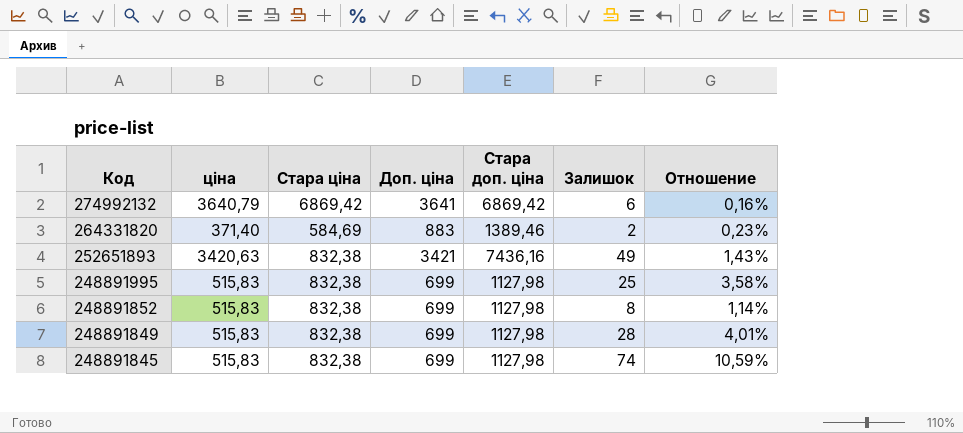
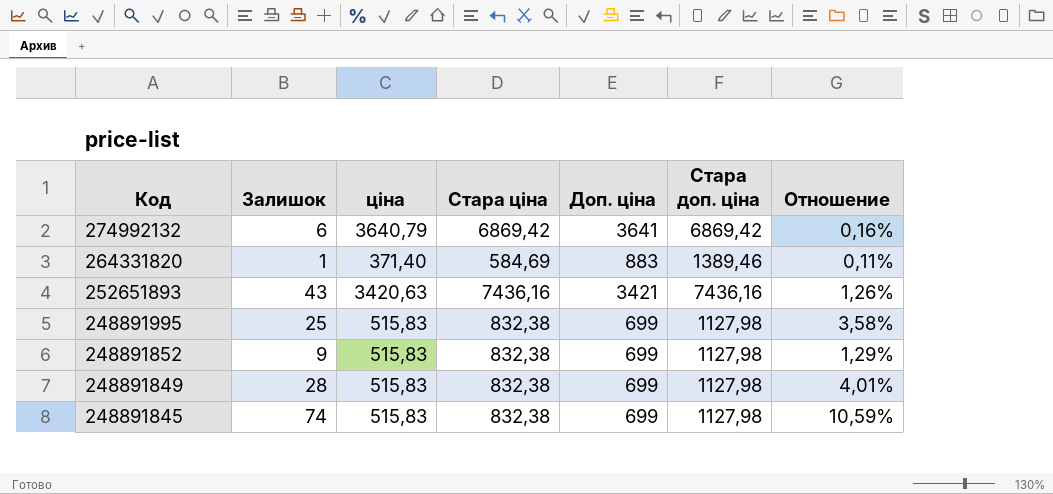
column Залишок | position: 6 -> 2
264331820 | Залишок: 2 -> 1
264331820 | Отношение: 0,23% -> 0,11%
252651893 | Залишок: 49 -> 43
252651893 | Стара ціна: 832,38 -> 7436,16
252651893 | Отношение: 1,43% -> 1,26%
248891852 | Залишок: 8 -> 9
248891852 | Отношение: 1,14% -> 1,29%

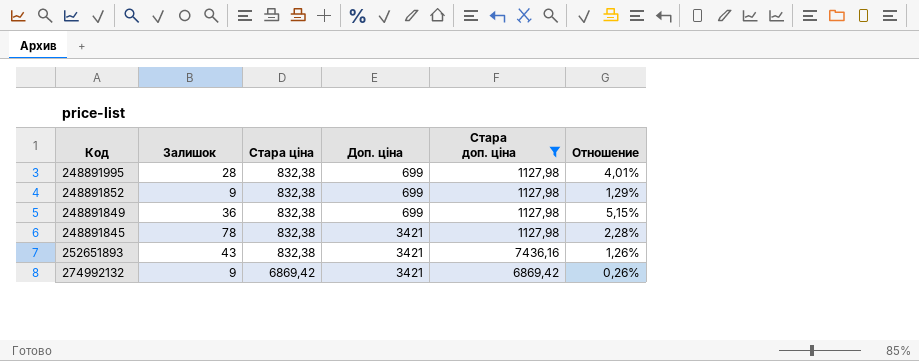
filter: none -> Стара доп. ціна != 1389,46
row order: Код descending -> Стара ціна ascending
column ціна | position: 3 -> none
248891995 | Залишок: 25 -> 28
248891995 | Отношение: 3,58% -> 4,01%
248891849 | Залишок: 28 -> 36
248891849 | Отношение: 4,01% -> 5,15%
248891845 | Залишок: 74 -> 78
248891845 | Доп. ціна: 699 -> 3421
248891845 | Отношение: 10,59% -> 2,28%
252651893 | Стара ціна: 7436,16 -> 832,38
274992132 | Залишок: 6 -> 9
274992132 | Доп. ціна: 3641 -> 3421
274992132 | Отношение: 0,16% -> 0,26%

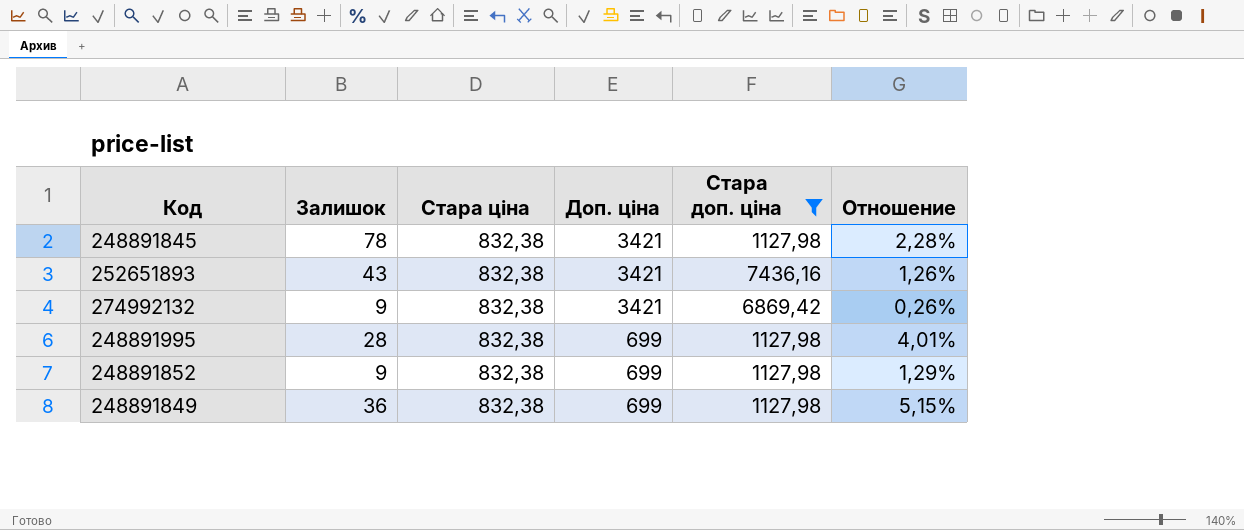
row order: Стара ціна ascending -> Доп. ціна descending
274992132 | Стара ціна: 6869,42 -> 832,38

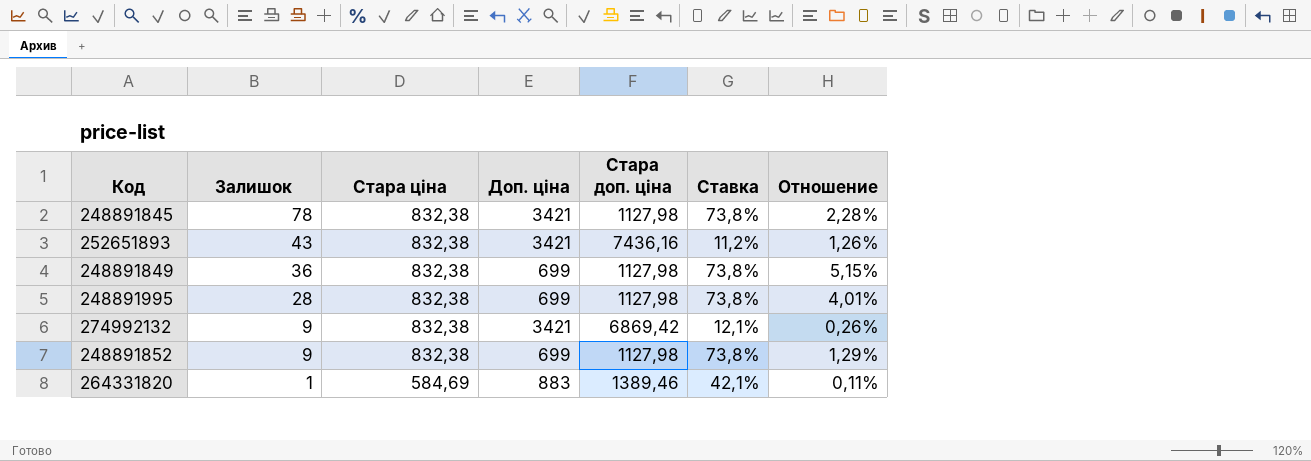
filter: Стара доп. ціна != 1389,46 -> none
row order: Доп. ціна descending -> Залишок descending
column Ставка | formula: none -> [Стара ціна] / [Стара доп. ціна]

